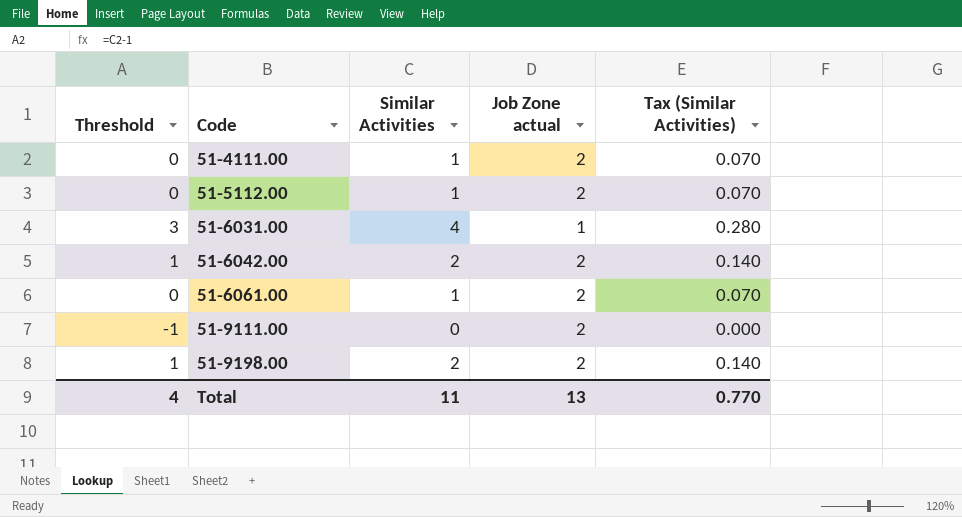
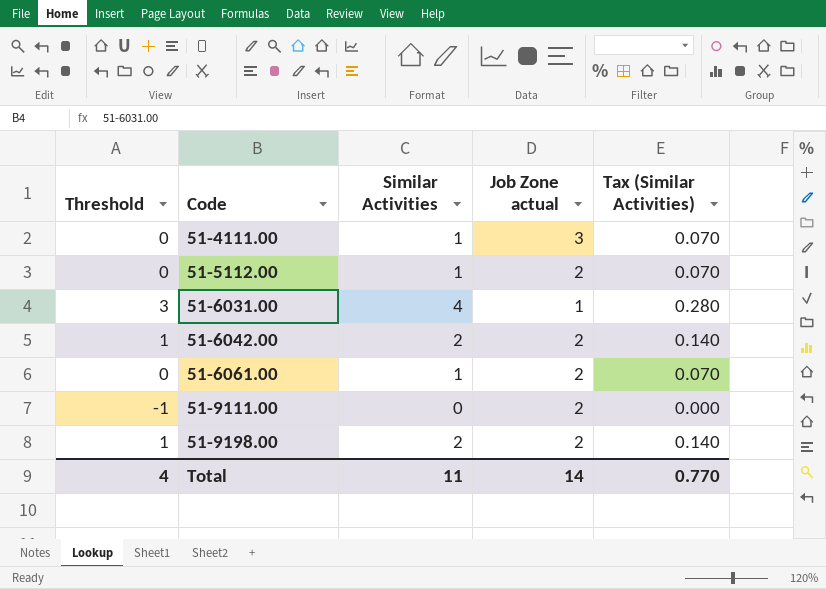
51-4111.00 | Job Zone actual: 2 -> 3
Total | Job Zone actual: 13 -> 14

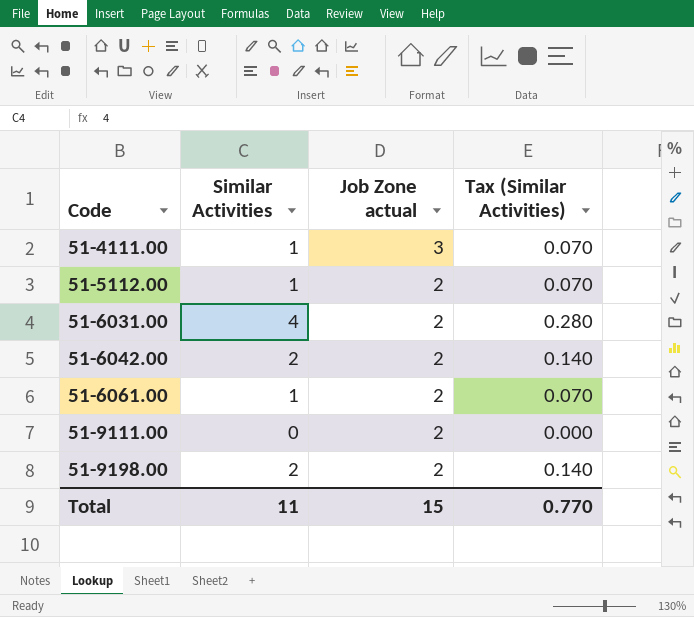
column Threshold | formula: [Similar Activities] - 1 -> none
51-6031.00 | Job Zone actual: 1 -> 2
Total | Job Zone actual: 14 -> 15

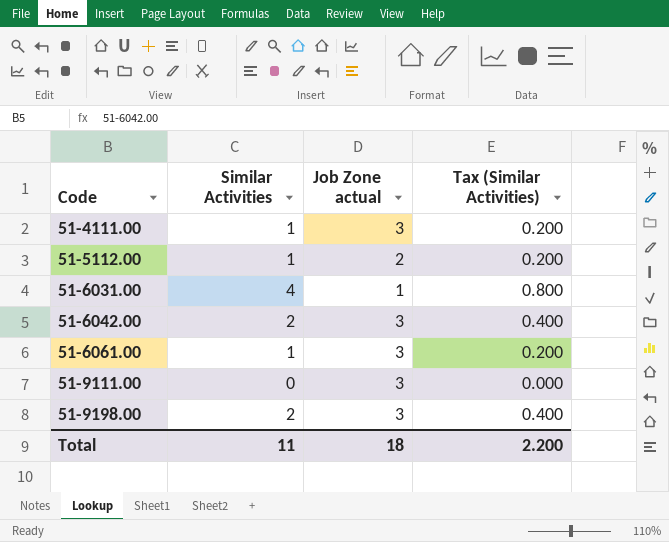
column Tax (Similar Activities) | formula: [Similar Activities] * 0.07 -> [Similar Activities] * 0.2
51-6031.00 | Job Zone actual: 2 -> 1
51-6042.00 | Job Zone actual: 2 -> 3
51-6061.00 | Job Zone actual: 2 -> 3
51-9111.00 | Job Zone actual: 2 -> 3
51-9198.00 | Job Zone actual: 2 -> 3
Total | Job Zone actual: 15 -> 18
Total | Tax (Similar Activities): 0.770 -> 2.200

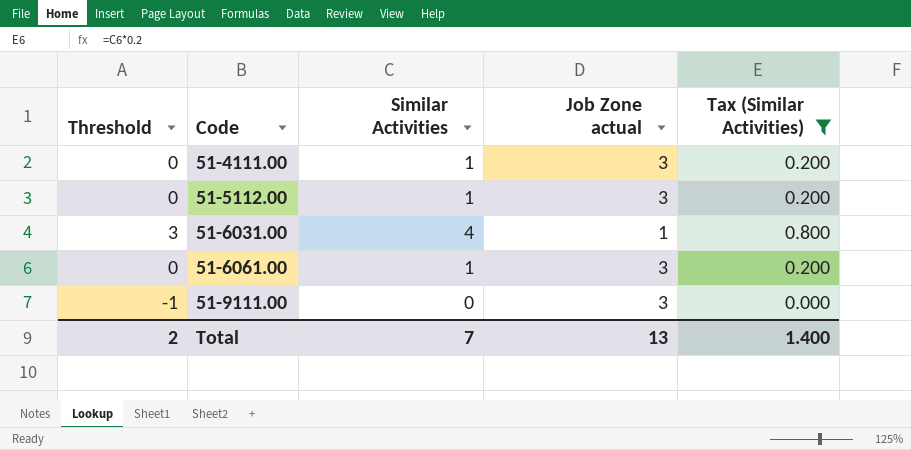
filter: none -> Tax (Similar Activities) != 0.400
column Threshold | formula: none -> [Similar Activities] - 1
51-5112.00 | Job Zone actual: 2 -> 3
Total | Similar Activities: 11 -> 7
Total | Job Zone actual: 18 -> 13
Total | Tax (Similar Activities): 2.200 -> 1.400

